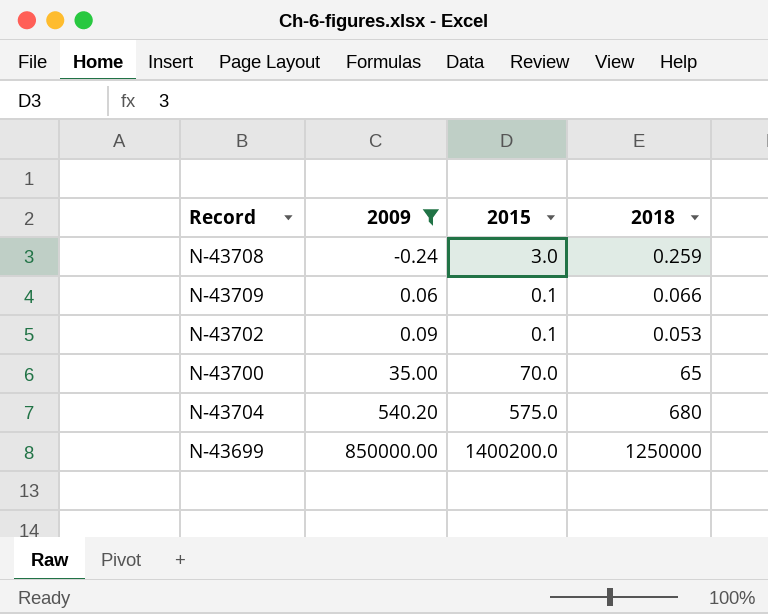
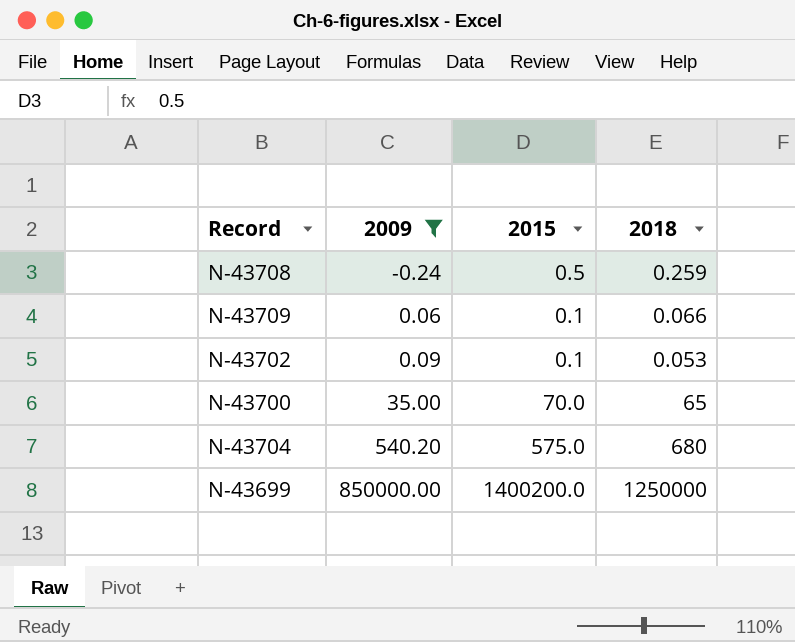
N-43708 | 2015: 3.0 -> 0.5

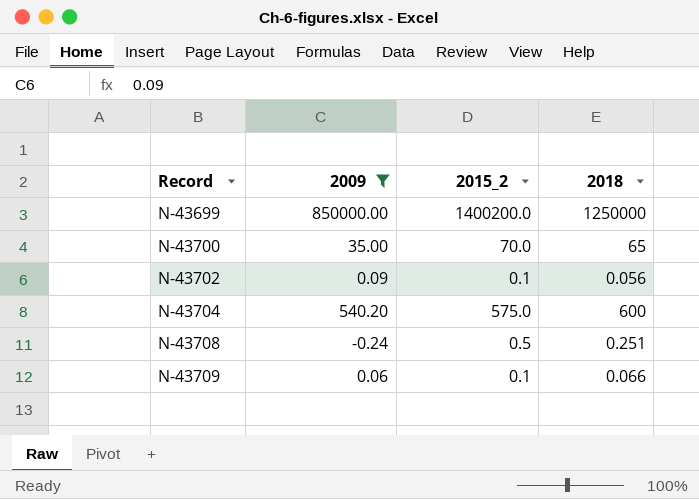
row order: 2009 ascending -> Record ascending
column name: 2015 -> 2015_2
N-43702 | 2018: 0.053 -> 0.056
N-43704 | 2018: 680 -> 600
N-43708 | 2018: 0.259 -> 0.251

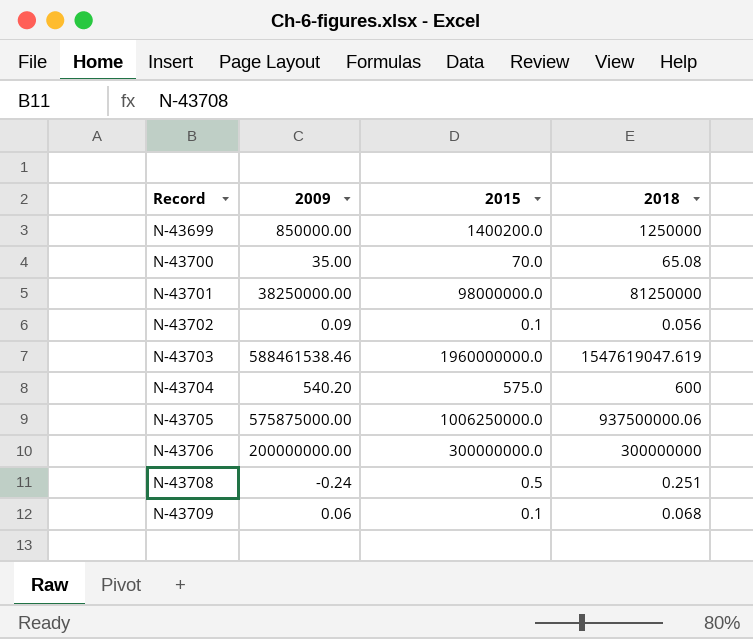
filter: 2009 <= 850000.00 -> none
column name: 2015_2 -> 2015
N-43700 | 2018: 65 -> 65.08
N-43709 | 2018: 0.066 -> 0.068

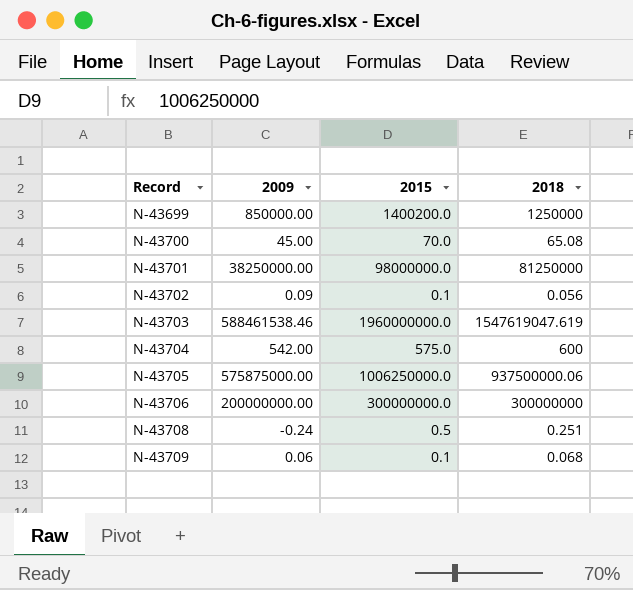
N-43700 | 2009: 35.00 -> 45.00
N-43704 | 2009: 540.20 -> 542.00

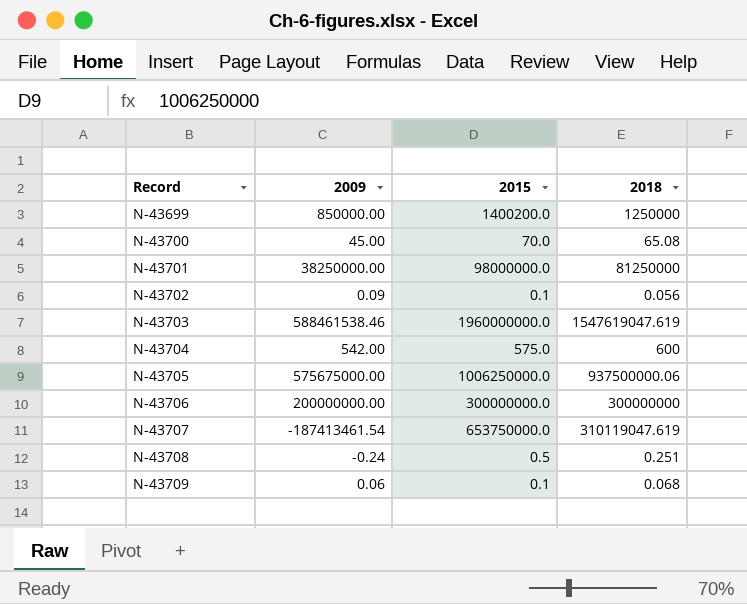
N-43705 | 2009: 575875000.00 -> 575675000.00
row N-43707: none -> -187413461.54 | 653750000.0 | 310119047.619

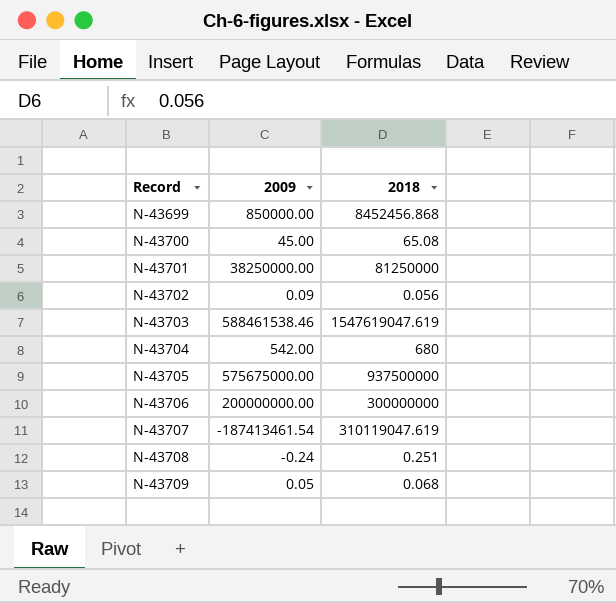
column 2015 | position: 3 -> none
N-43699 | 2018: 1250000 -> 8452456.868
N-43704 | 2018: 600 -> 680
N-43705 | 2018: 937500000.06 -> 937500000
N-43709 | 2009: 0.06 -> 0.05

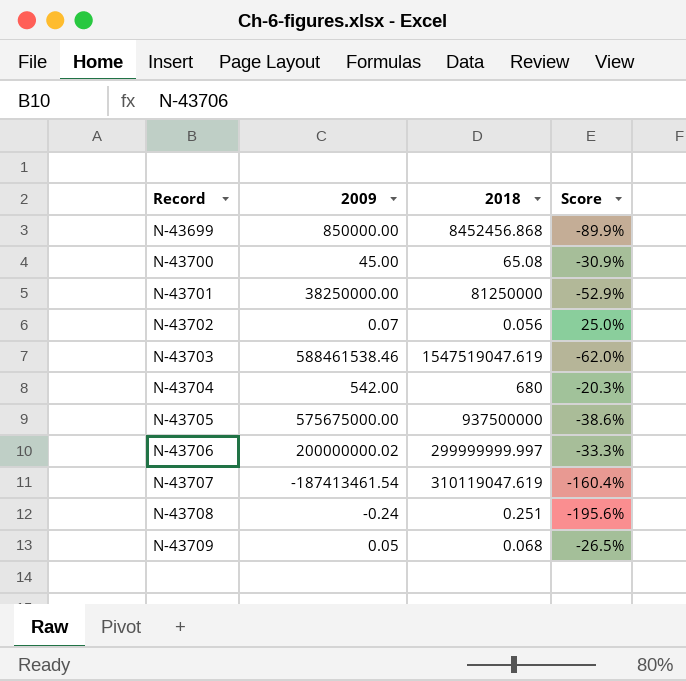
column Score | formula: none -> ([2009] - [2018]) / [2018]
N-43702 | 2009: 0.09 -> 0.07
N-43703 | 2018: 1547619047.619 -> 1547519047.619
N-43706 | 2009: 200000000.00 -> 200000000.02
N-43706 | 2018: 300000000 -> 299999999.997

